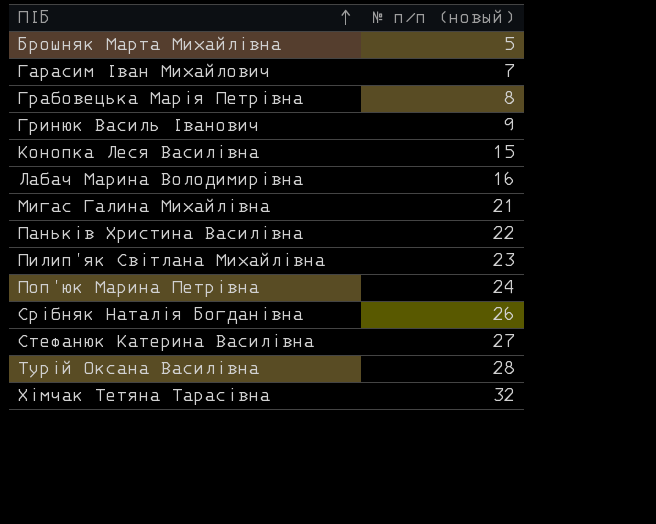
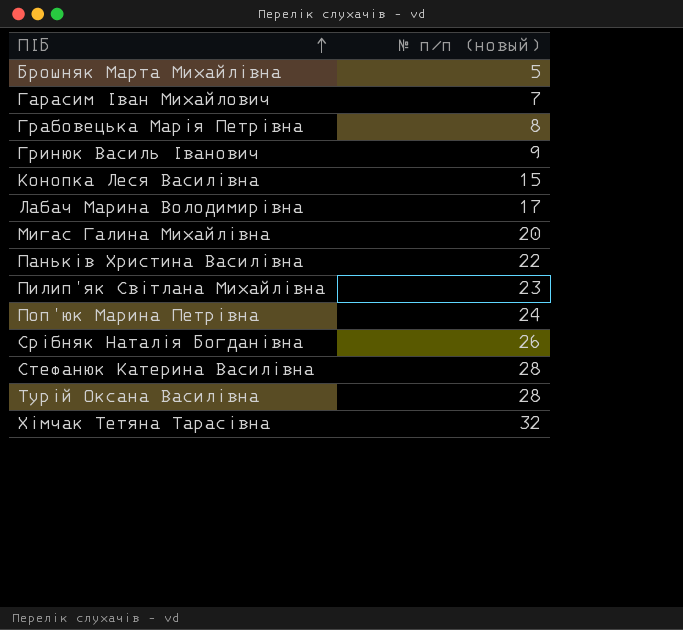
Лабач Марина Володимирівна | № п/п (новый): 16 -> 17
Мигас Галина Михайлівна | № п/п (новый): 21 -> 20
Стефанюк Катерина Василівна | № п/п (новый): 27 -> 28

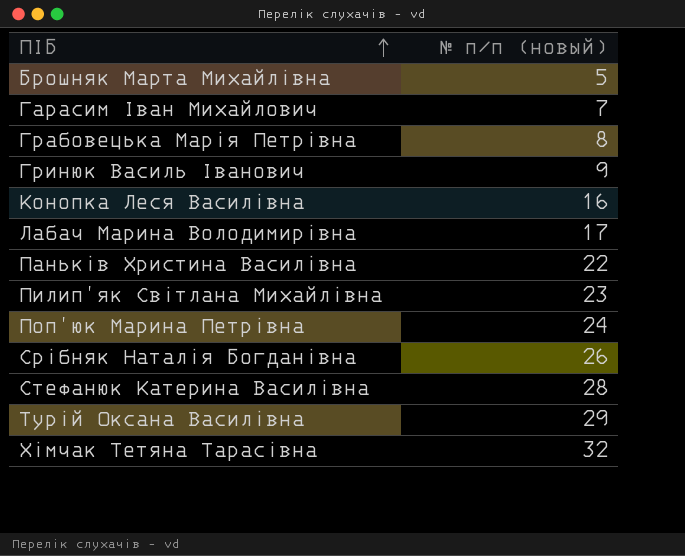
row Мигас Галина Михайлівна: 20 -> none
Конопка Леся Василівна | № п/п (новый): 15 -> 16
Турій Оксана Василівна | № п/п (новый): 28 -> 29

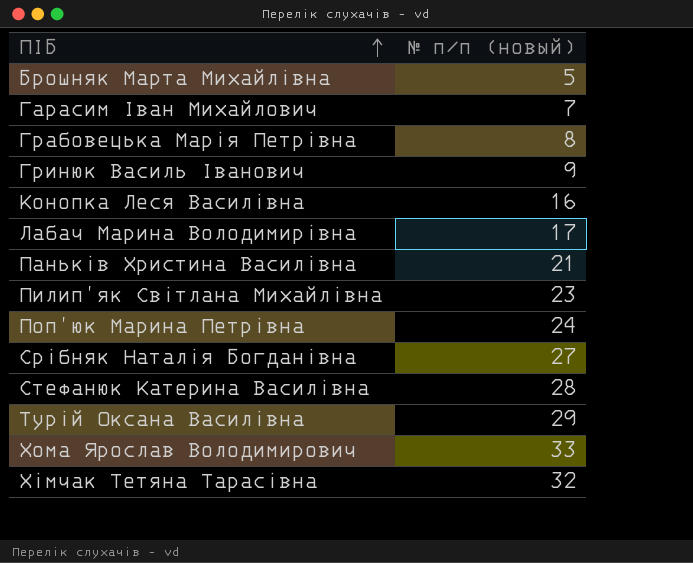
Паньків Христина Василівна | № п/п (новый): 22 -> 21
Срібняк Наталія Богданівна | № п/п (новый): 26 -> 27
row Хома Ярослав Володимирович: none -> 33

